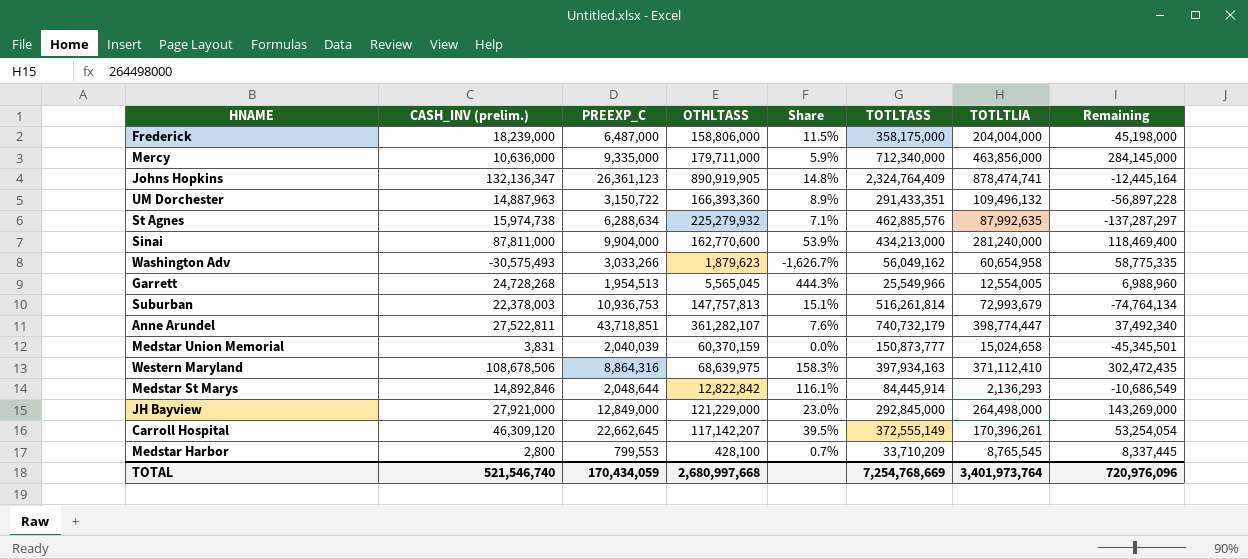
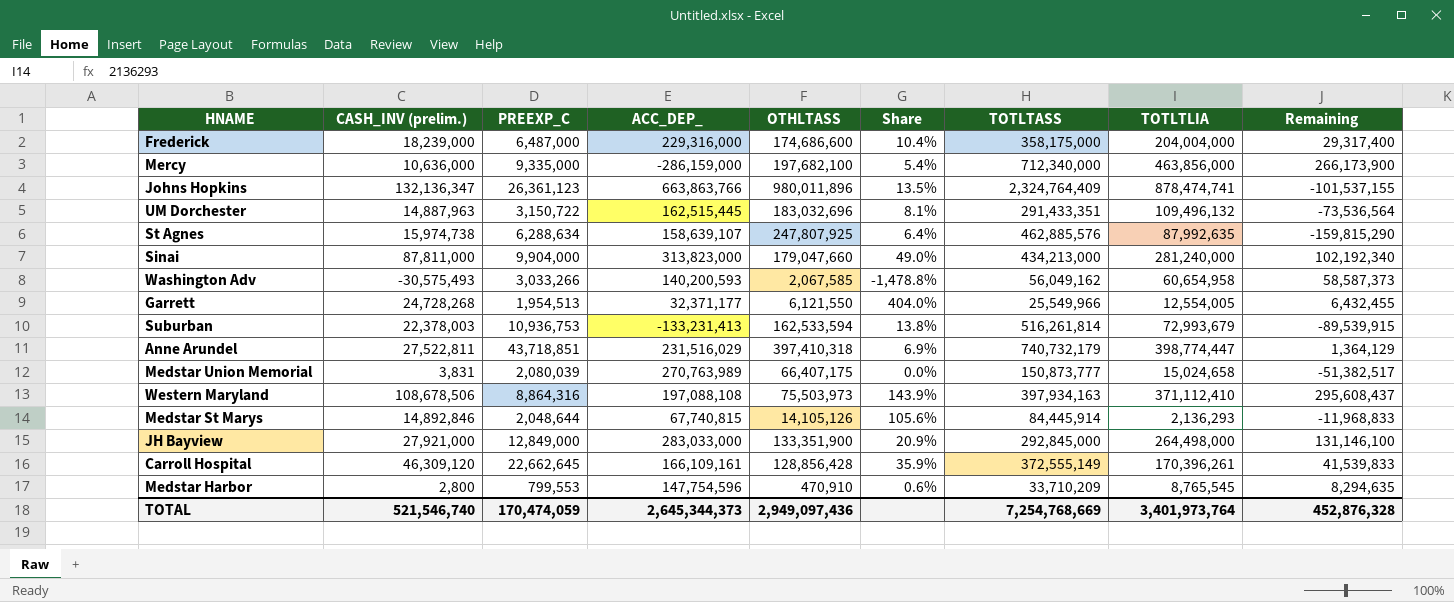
column ACC_DEP_ | position: none -> 4
Frederick | OTHLTASS: 158,806,000 -> 174,686,600
Frederick | Share: 11.5% -> 10.4%
Frederick | Remaining: 45,198,000 -> 29,317,400
Mercy | OTHLTASS: 179,711,000 -> 197,682,100
Mercy | Share: 5.9% -> 5.4%
Mercy | Remaining: 284,145,000 -> 266,173,900
Johns Hopkins | OTHLTASS: 890,919,905 -> 980,011,896
Johns Hopkins | Share: 14.8% -> 13.5%
Johns Hopkins | Remaining: -12,445,164 -> -101,537,155
UM Dorchester | OTHLTASS: 166,393,360 -> 183,032,696
UM Dorchester | Share: 8.9% -> 8.1%
UM Dorchester | Remaining: -56,897,228 -> -73,536,564
St Agnes | OTHLTASS: 225,279,932 -> 247,807,925
St Agnes | Share: 7.1% -> 6.4%
St Agnes | Remaining: -137,287,297 -> -159,815,290
Sinai | OTHLTASS: 162,770,600 -> 179,047,660
Sinai | Share: 53.9% -> 49.0%
Sinai | Remaining: 118,469,400 -> 102,192,340
Washington Adv | OTHLTASS: 1,879,623 -> 2,067,585
Washington Adv | Share: -1,626.7% -> -1,478.8%
Washington Adv | Remaining: 58,775,335 -> 58,587,373
Garrett | OTHLTASS: 5,565,045 -> 6,121,550
Garrett | Share: 444.3% -> 404.0%
Garrett | Remaining: 6,988,960 -> 6,432,455
Suburban | OTHLTASS: 147,757,813 -> 162,533,594
Suburban | Share: 15.1% -> 13.8%
Suburban | Remaining: -74,764,134 -> -89,539,915
Anne Arundel | OTHLTASS: 361,282,107 -> 397,410,318
Anne Arundel | Share: 7.6% -> 6.9%
Anne Arundel | Remaining: 37,492,340 -> 1,364,129
Medstar Union Memorial | PREEXP_C: 2,040,039 -> 2,080,039
Medstar Union Memorial | OTHLTASS: 60,370,159 -> 66,407,175
Medstar Union Memorial | Remaining: -45,345,501 -> -51,382,517
Western Maryland | OTHLTASS: 68,639,975 -> 75,503,973
Western Maryland | Share: 158.3% -> 143.9%
Western Maryland | Remaining: 302,472,435 -> 295,608,437
Medstar St Marys | OTHLTASS: 12,822,842 -> 14,105,126
Medstar St Marys | Share: 116.1% -> 105.6%
Medstar St Marys | Remaining: -10,686,549 -> -11,968,833
JH Bayview | OTHLTASS: 121,229,000 -> 133,351,900
JH Bayview | Share: 23.0% -> 20.9%
JH Bayview | Remaining: 143,269,000 -> 131,146,100
Carroll Hospital | OTHLTASS: 117,142,207 -> 128,856,428
Carroll Hospital | Share: 39.5% -> 35.9%
Carroll Hospital | Remaining: 53,254,054 -> 41,539,833
Medstar Harbor | OTHLTASS: 428,100 -> 470,910
Medstar Harbor | Share: 0.7% -> 0.6%
Medstar Harbor | Remaining: 8,337,445 -> 8,294,635
TOTAL | PREEXP_C: 170,434,059 -> 170,474,059
TOTAL | OTHLTASS: 2,680,997,668 -> 2,949,097,436
TOTAL | Remaining: 720,976,096 -> 452,876,328

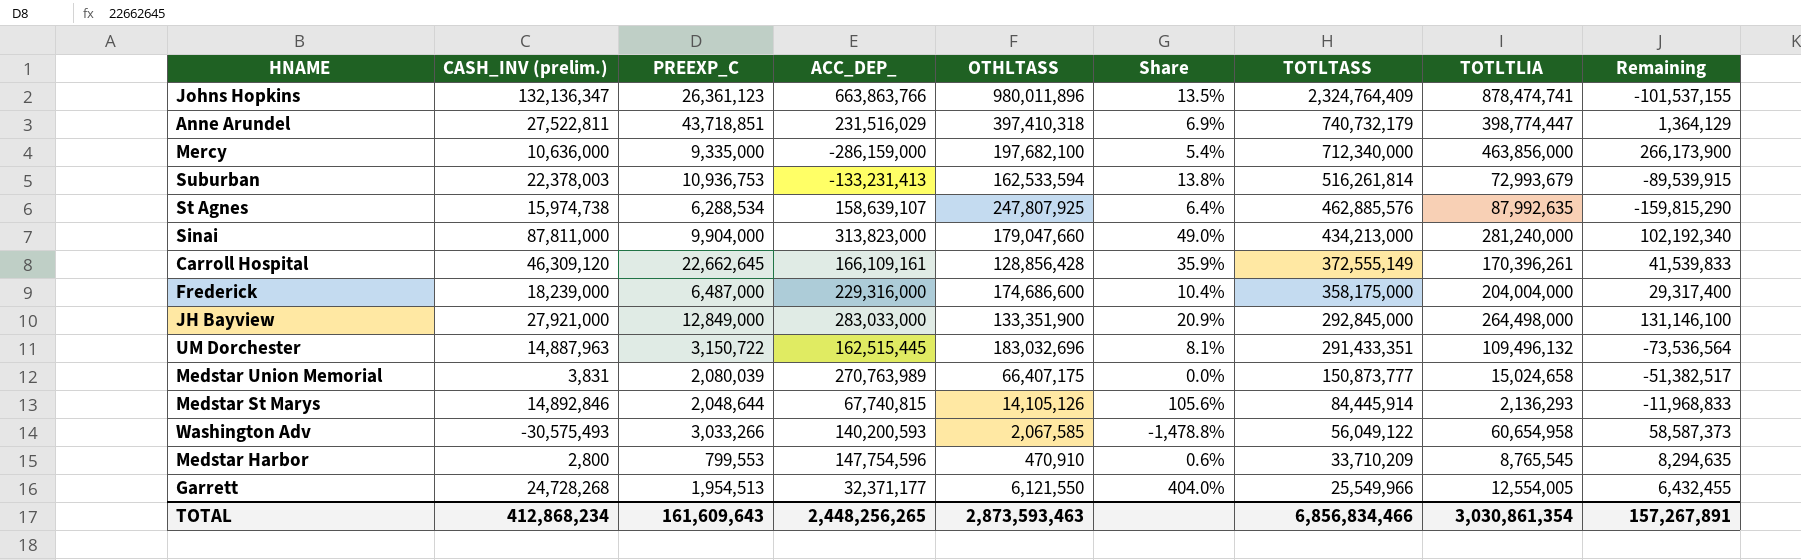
row order: none -> TOTLTASS descending
row Western Maryland: 108,678,506 | 8,864,316 | 197,088,108 | 75,503,973 | 143.9% | 397,934,163 | 371,112,410 | 295,608,437 -> none
St Agnes | PREEXP_C: 6,288,634 -> 6,288,534
Washington Adv | TOTLTASS: 56,049,162 -> 56,049,122
TOTAL | CASH_INV (prelim.): 521,546,740 -> 412,868,234
TOTAL | PREEXP_C: 170,474,059 -> 161,609,643
TOTAL | ACC_DEP_: 2,645,344,373 -> 2,448,256,265
TOTAL | OTHLTASS: 2,949,097,436 -> 2,873,593,463
TOTAL | TOTLTASS: 7,254,768,669 -> 6,856,834,466
TOTAL | TOTLTLIA: 3,401,973,764 -> 3,030,861,354
TOTAL | Remaining: 452,876,328 -> 157,267,891

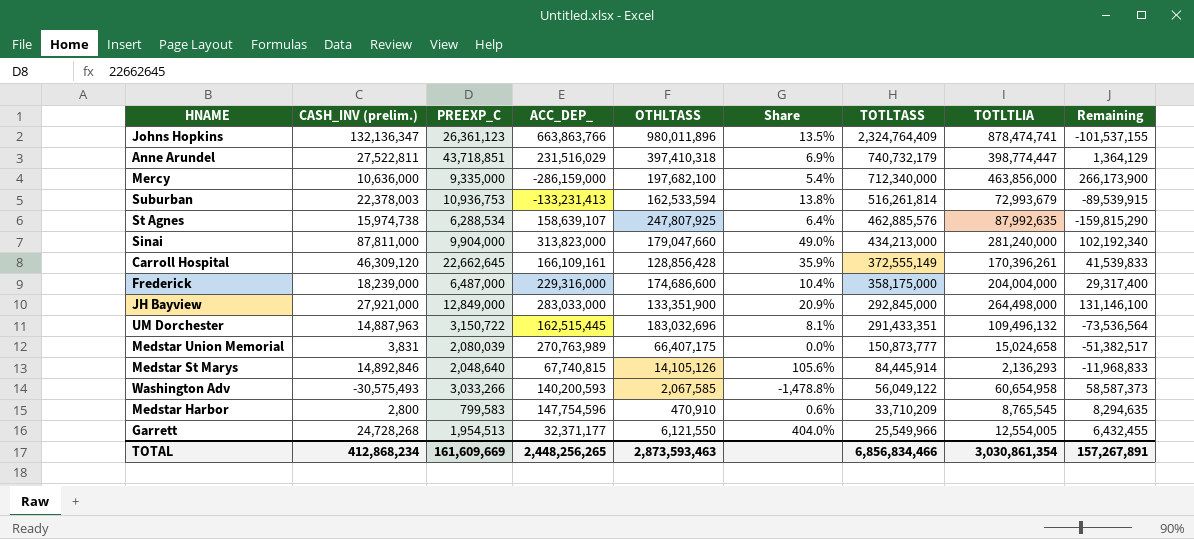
Medstar St Marys | PREEXP_C: 2,048,644 -> 2,048,640
Medstar Harbor | PREEXP_C: 799,553 -> 799,583
TOTAL | PREEXP_C: 161,609,643 -> 161,609,669

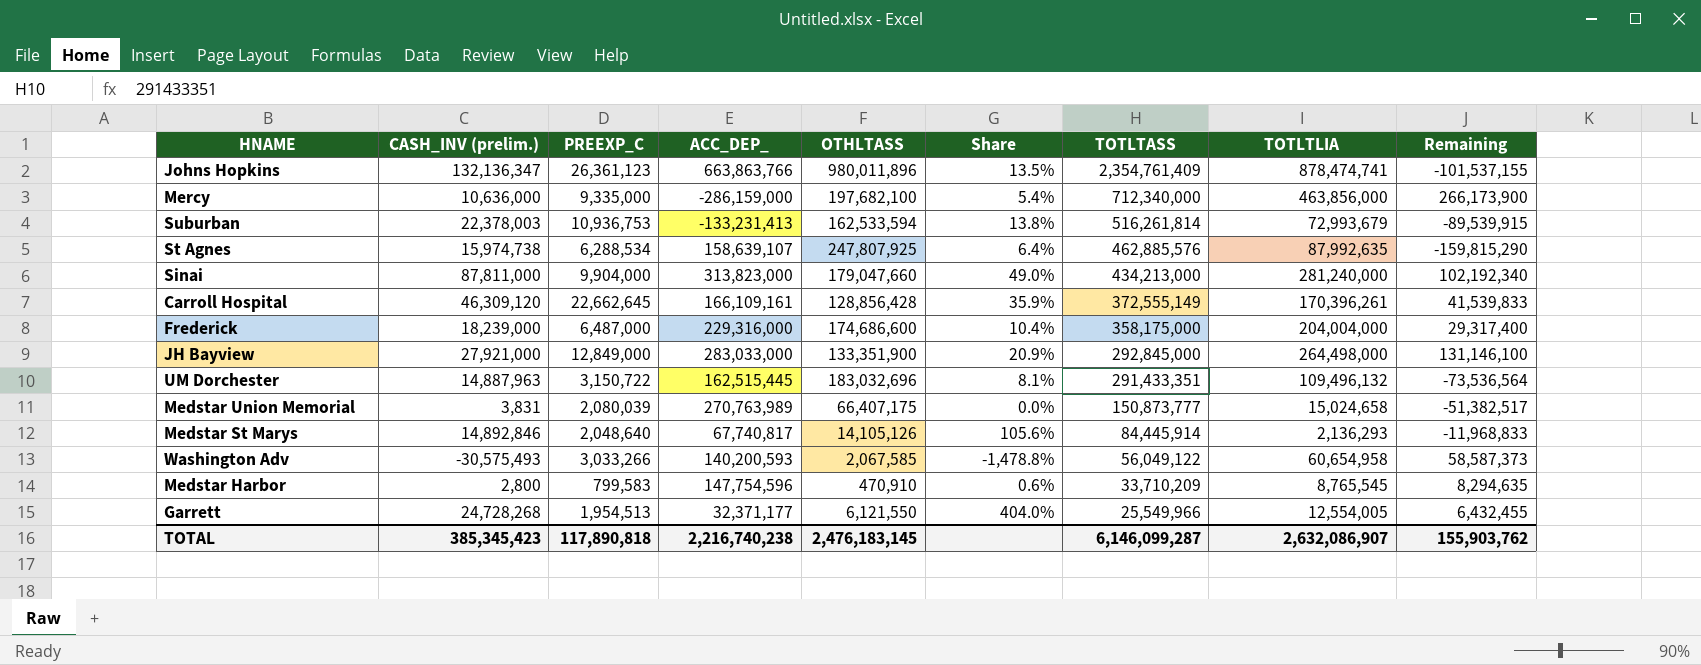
row Anne Arundel: 27,522,811 | 43,718,851 | 231,516,029 | 397,410,318 | 6.9% | 740,732,179 | 398,774,447 | 1,364,129 -> none
Johns Hopkins | TOTLTASS: 2,324,764,409 -> 2,354,761,409
Medstar St Marys | ACC_DEP_: 67,740,815 -> 67,740,817
TOTAL | CASH_INV (prelim.): 412,868,234 -> 385,345,423
TOTAL | PREEXP_C: 161,609,669 -> 117,890,818
TOTAL | ACC_DEP_: 2,448,256,265 -> 2,216,740,238
TOTAL | OTHLTASS: 2,873,593,463 -> 2,476,183,145
TOTAL | TOTLTASS: 6,856,834,466 -> 6,146,099,287
TOTAL | TOTLTLIA: 3,030,861,354 -> 2,632,086,907
TOTAL | Remaining: 157,267,891 -> 155,903,762

